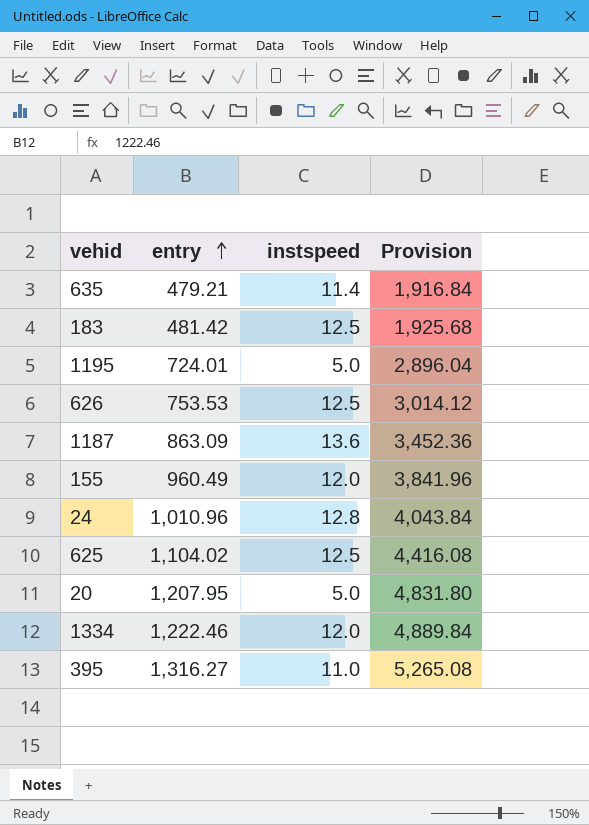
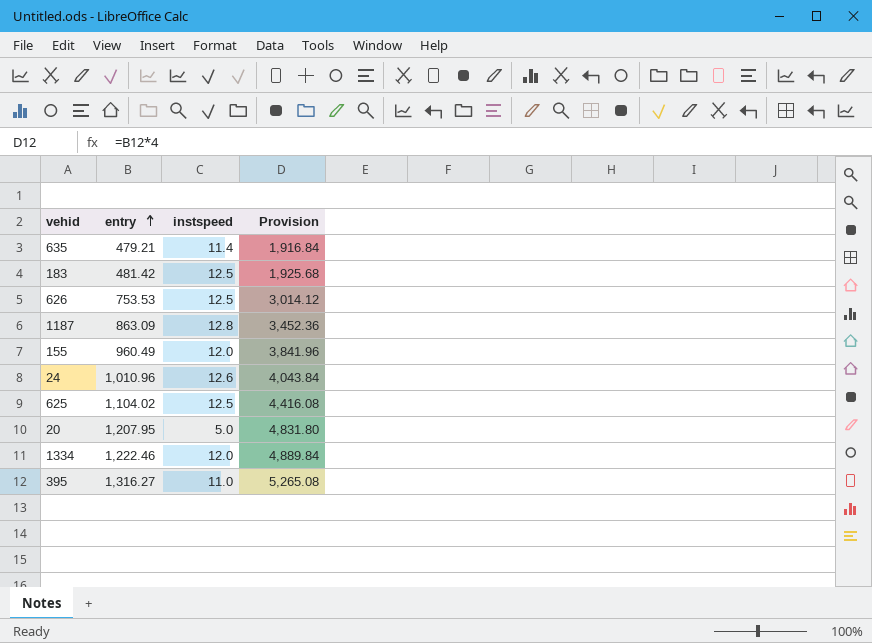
row 1195: 724.01 | 5.0 | 2,896.04 -> none
1187 | instspeed: 13.6 -> 12.8
24 | instspeed: 12.8 -> 12.6

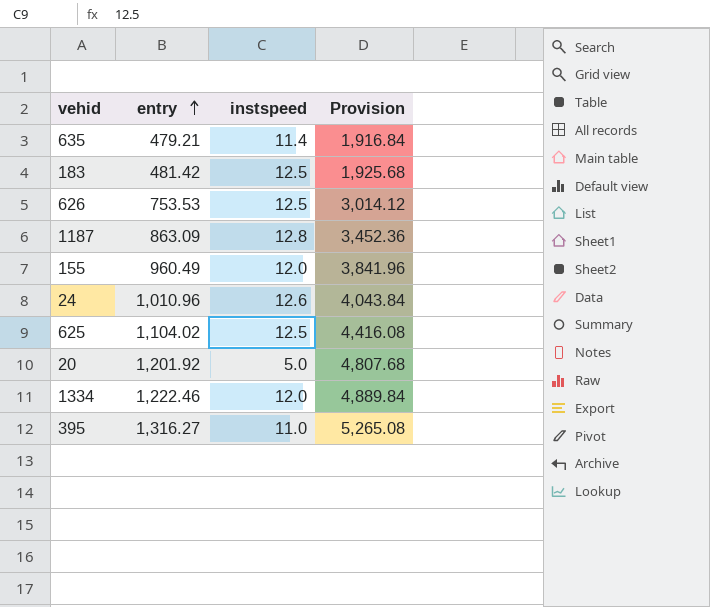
20 | entry: 1,207.95 -> 1,201.92
20 | Provision: 4,831.80 -> 4,807.68

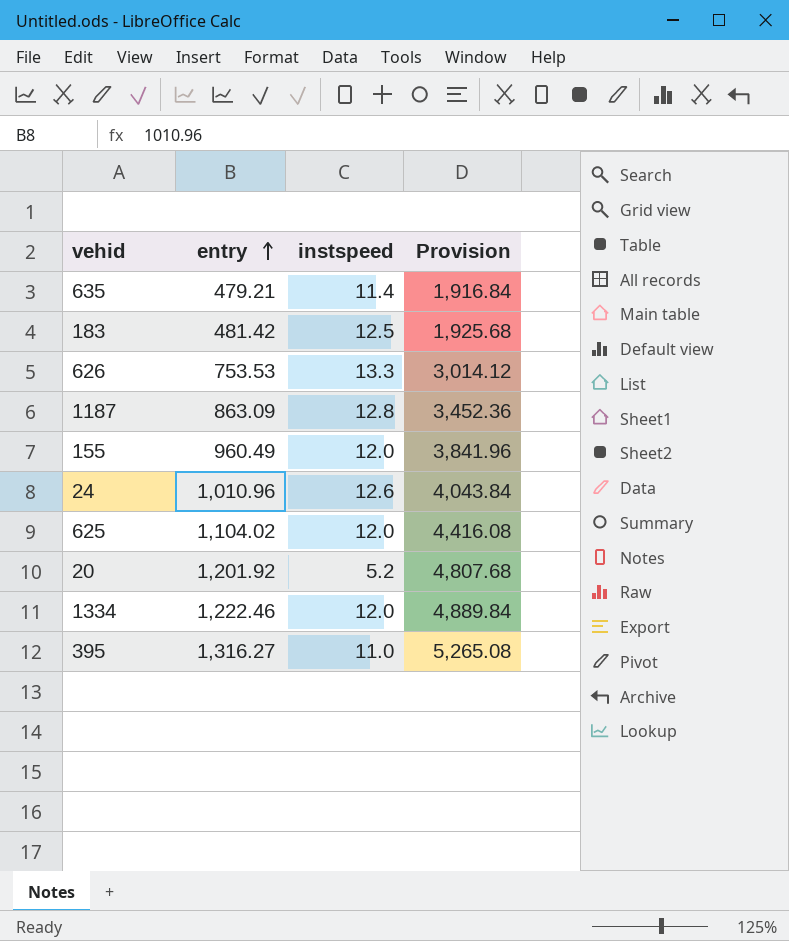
626 | instspeed: 12.5 -> 13.3
625 | instspeed: 12.5 -> 12.0
20 | instspeed: 5.0 -> 5.2

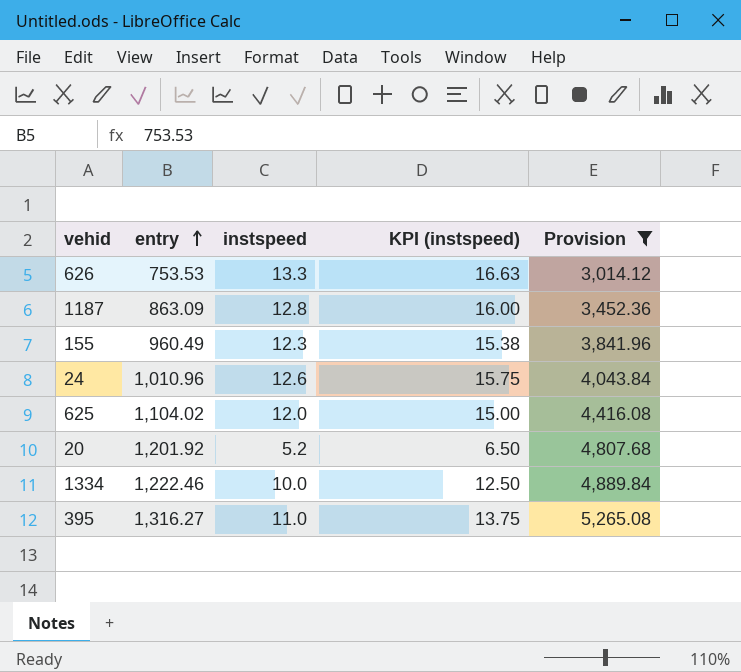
filter: none -> Provision >= 3,014.12
column KPI (instspeed) | formula: none -> [instspeed] * 1.25
155 | instspeed: 12.0 -> 12.3
1334 | instspeed: 12.0 -> 10.0

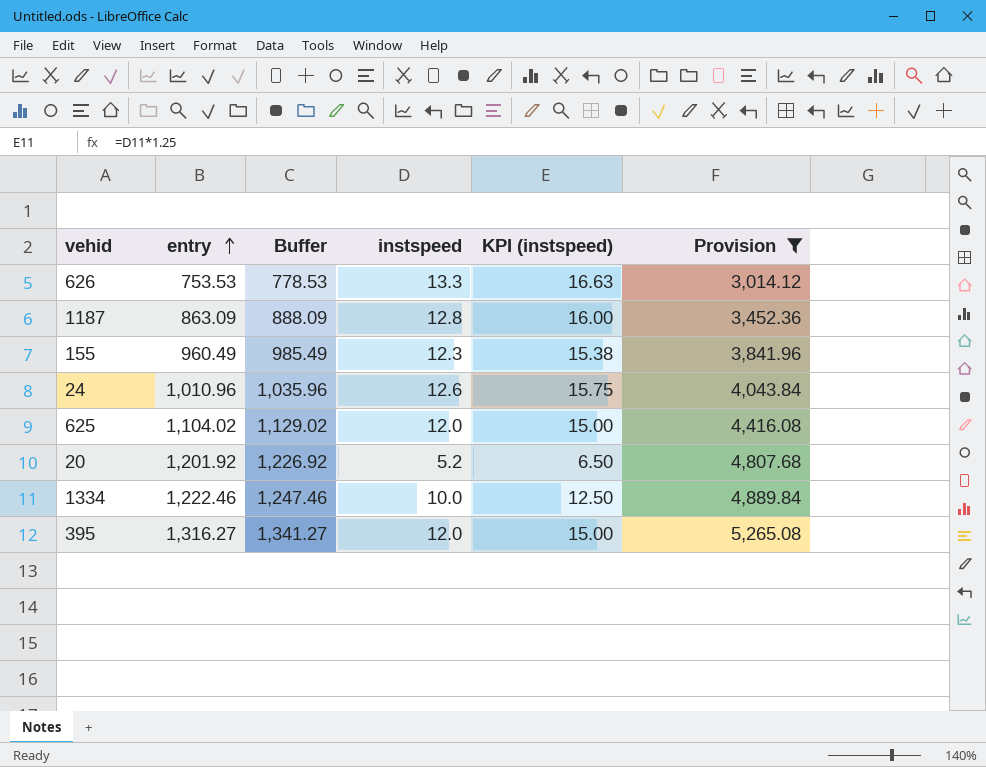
column Buffer | formula: none -> [entry] + 25
395 | instspeed: 11.0 -> 12.0
395 | KPI (instspeed): 13.75 -> 15.00

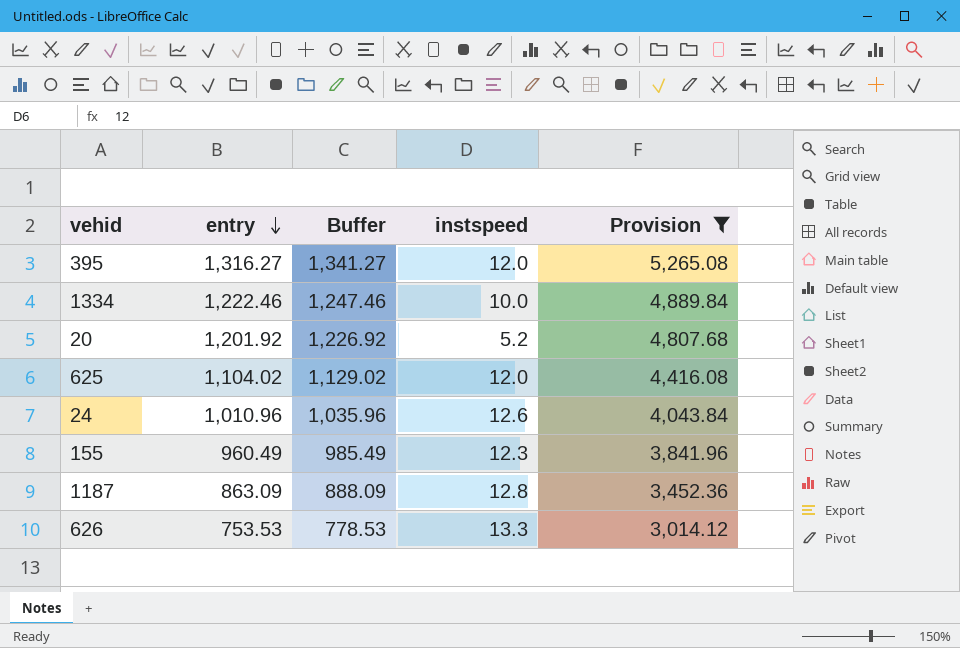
row order: entry ascending -> entry descending
column KPI (instspeed) | formula: [instspeed] * 1.25 -> none

